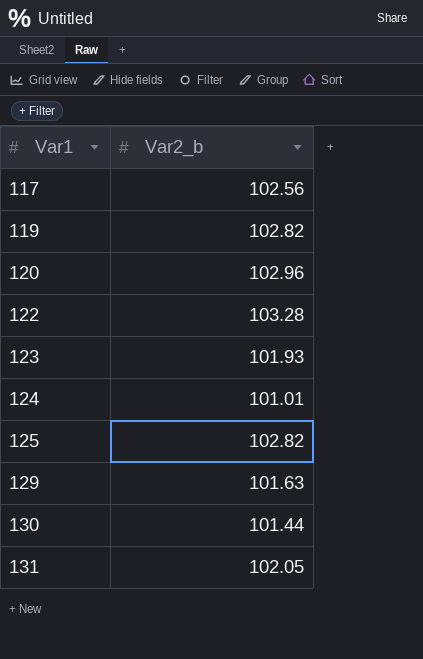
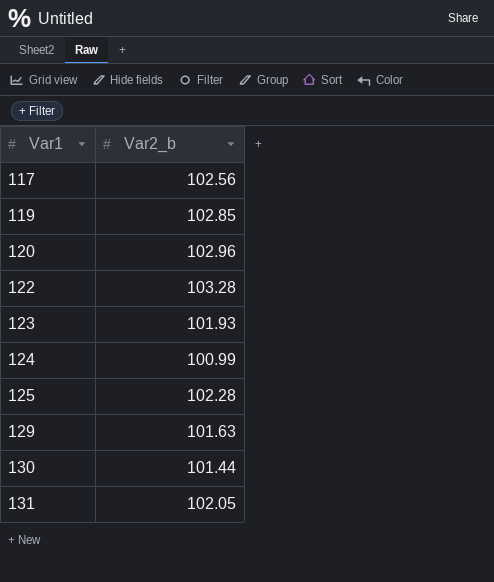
119 | Var2_b: 102.82 -> 102.85
124 | Var2_b: 101.01 -> 100.99
125 | Var2_b: 102.82 -> 102.28

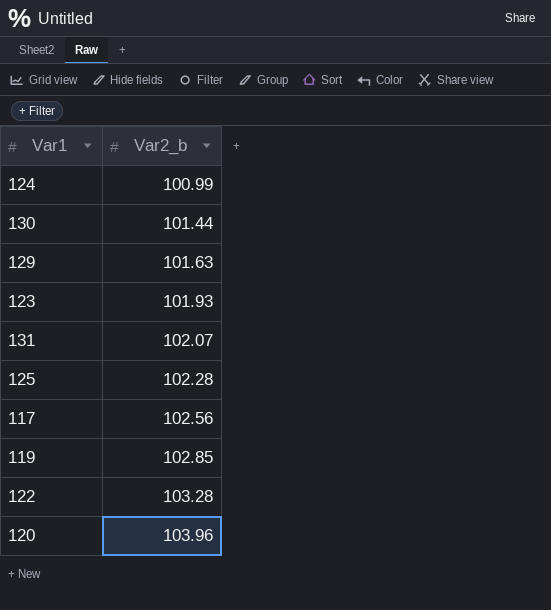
row order: Var1 ascending -> Var2_b ascending
131 | Var2_b: 102.05 -> 102.07
120 | Var2_b: 102.96 -> 103.96

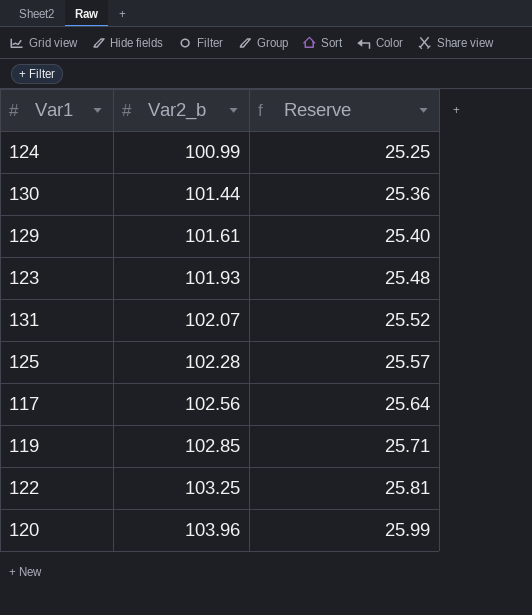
column Reserve | formula: none -> [Var2_b] * 0.25
129 | Var2_b: 101.63 -> 101.61
122 | Var2_b: 103.28 -> 103.25

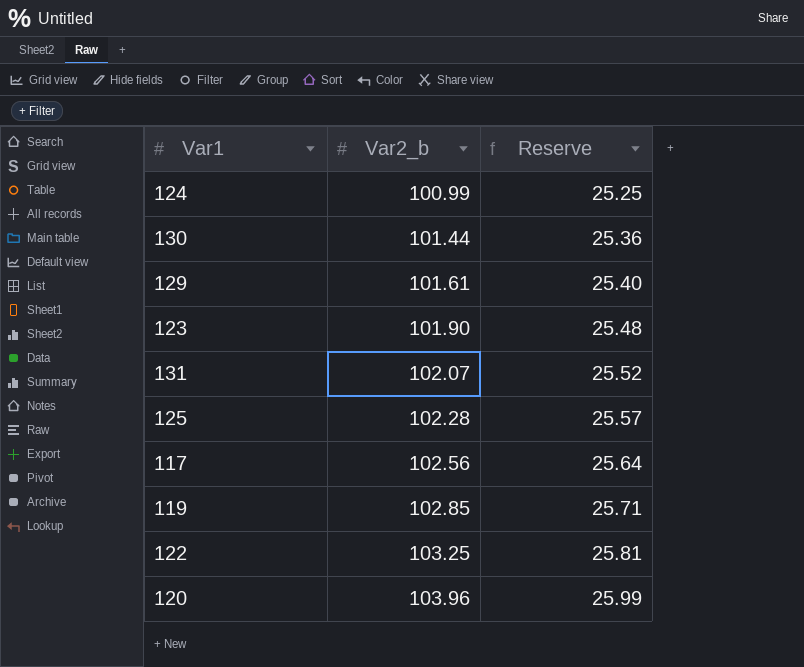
123 | Var2_b: 101.93 -> 101.90

